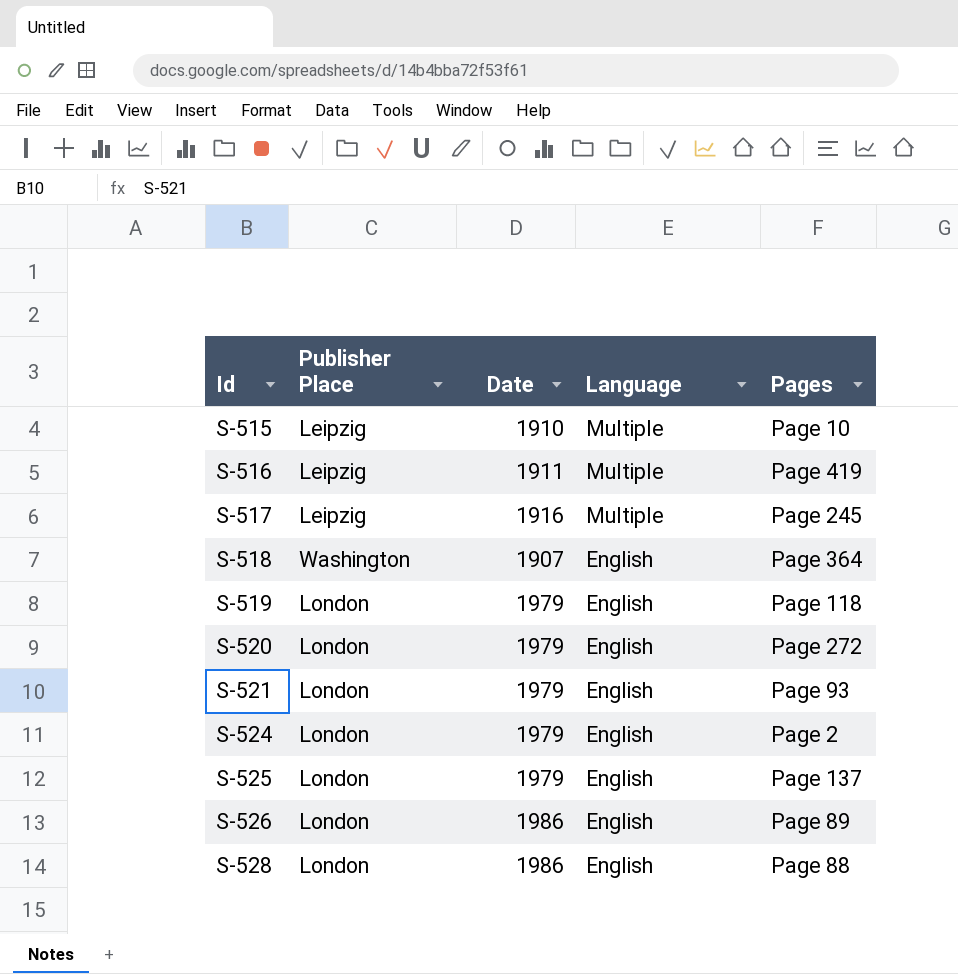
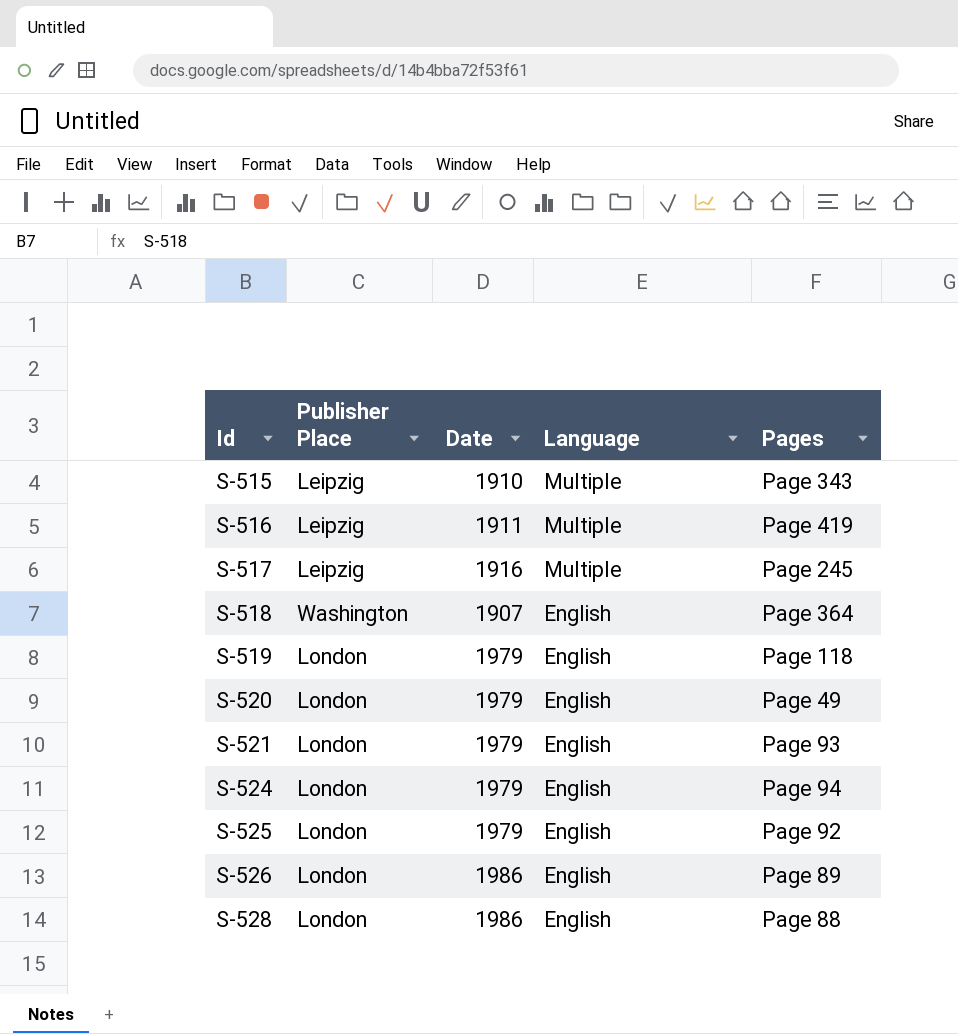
S-515 | Pages: Page 10 -> Page 343
S-520 | Pages: Page 272 -> Page 49
S-524 | Pages: Page 2 -> Page 94
S-525 | Pages: Page 137 -> Page 92

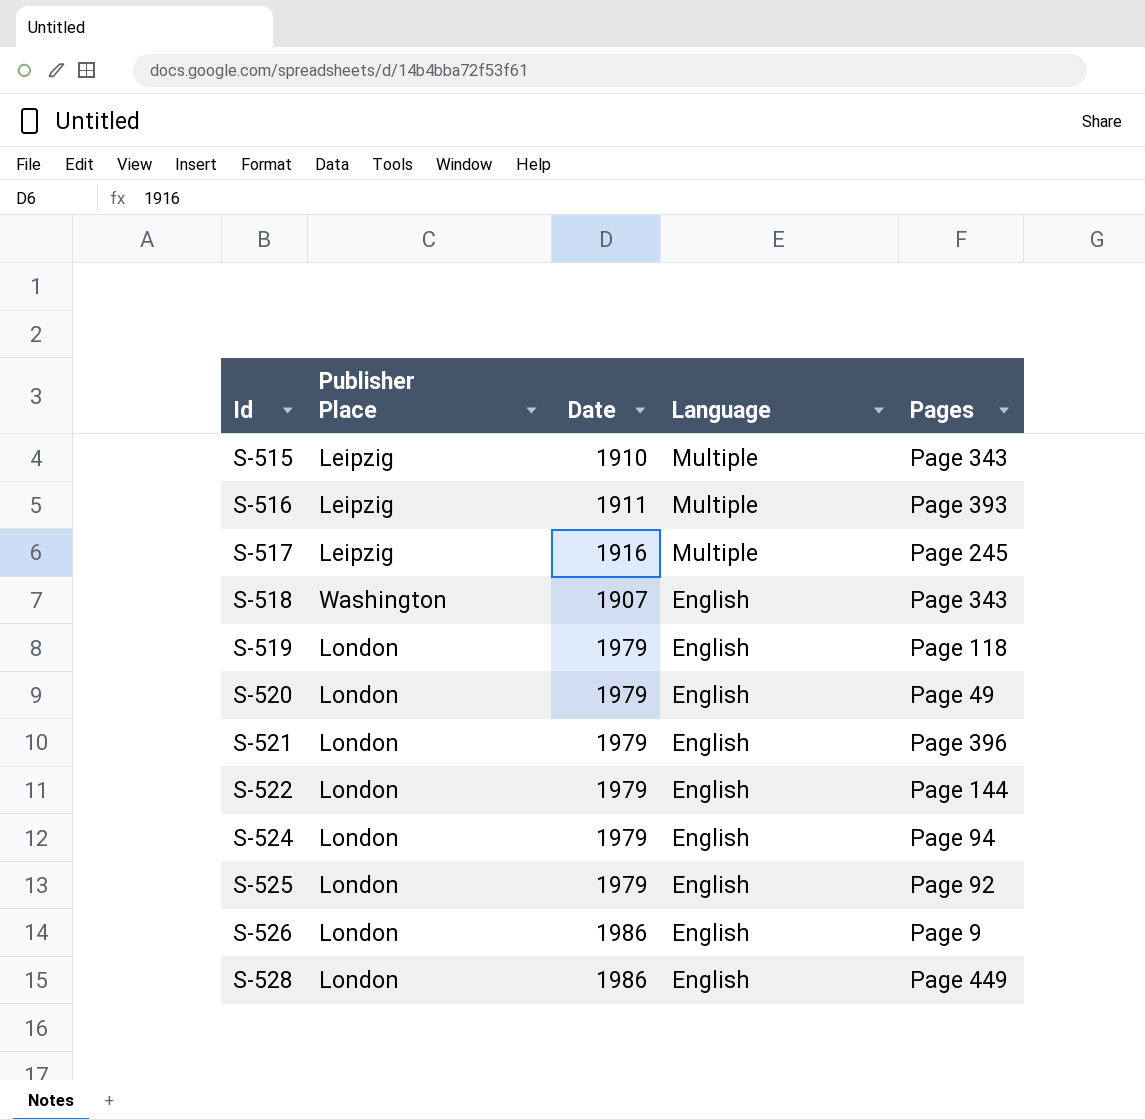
S-516 | Pages: Page 419 -> Page 393
S-518 | Pages: Page 364 -> Page 343
S-521 | Pages: Page 93 -> Page 396
row S-522: none -> London | 1979 | English | Page 144
S-526 | Pages: Page 89 -> Page 9
S-528 | Pages: Page 88 -> Page 449

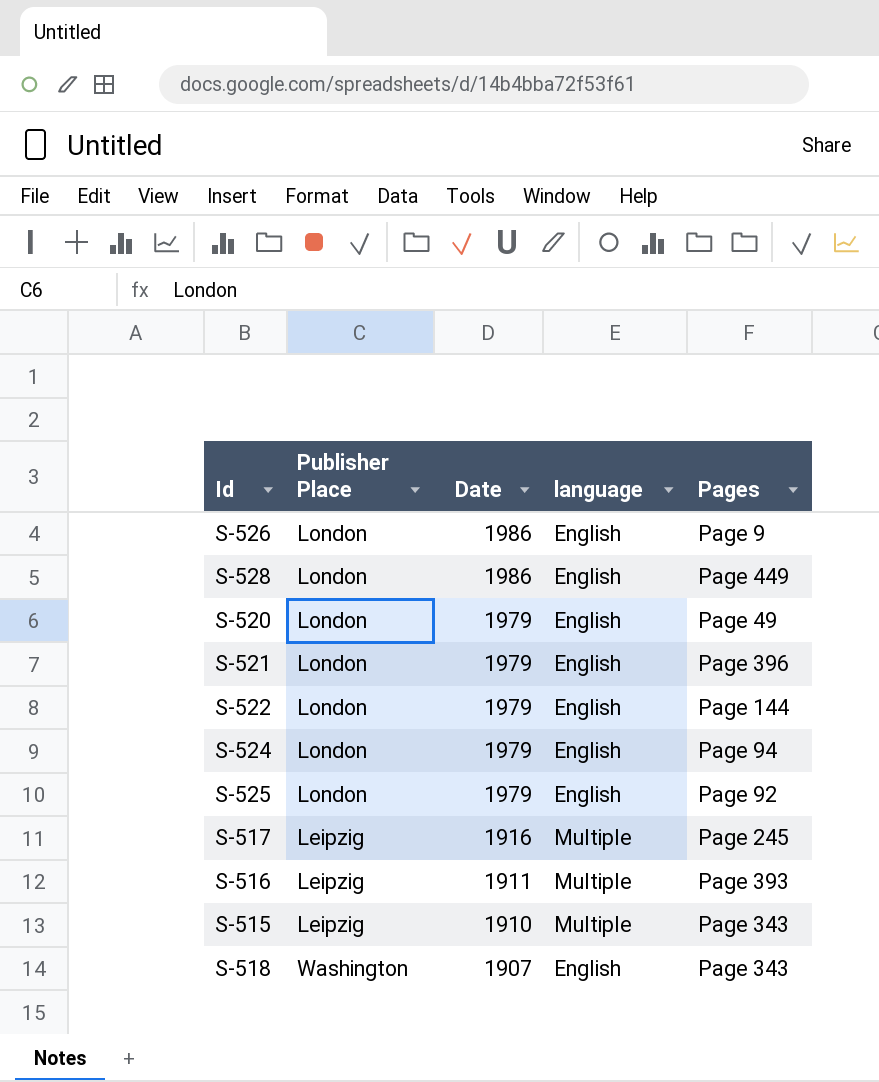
row order: Id ascending -> Date descending
column name: Language -> language
row S-519: London | 1979 | English | Page 118 -> none

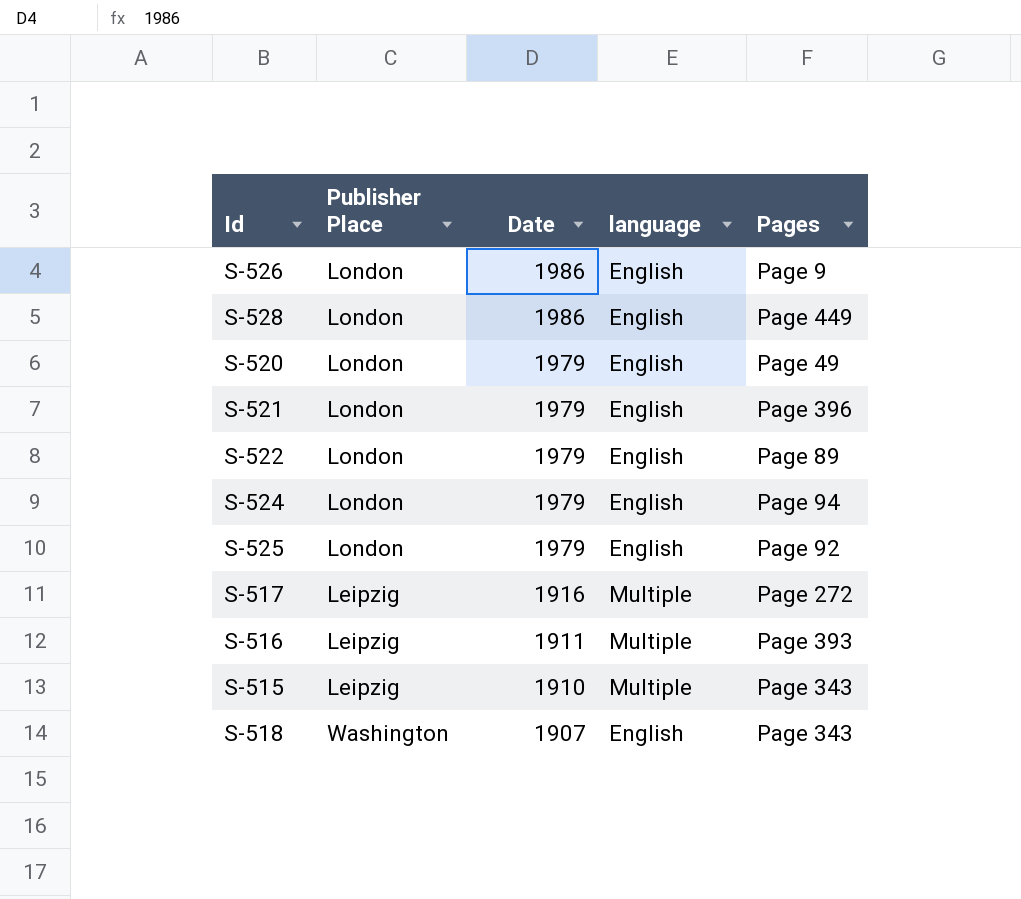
S-522 | Pages: Page 144 -> Page 89
S-517 | Pages: Page 245 -> Page 272

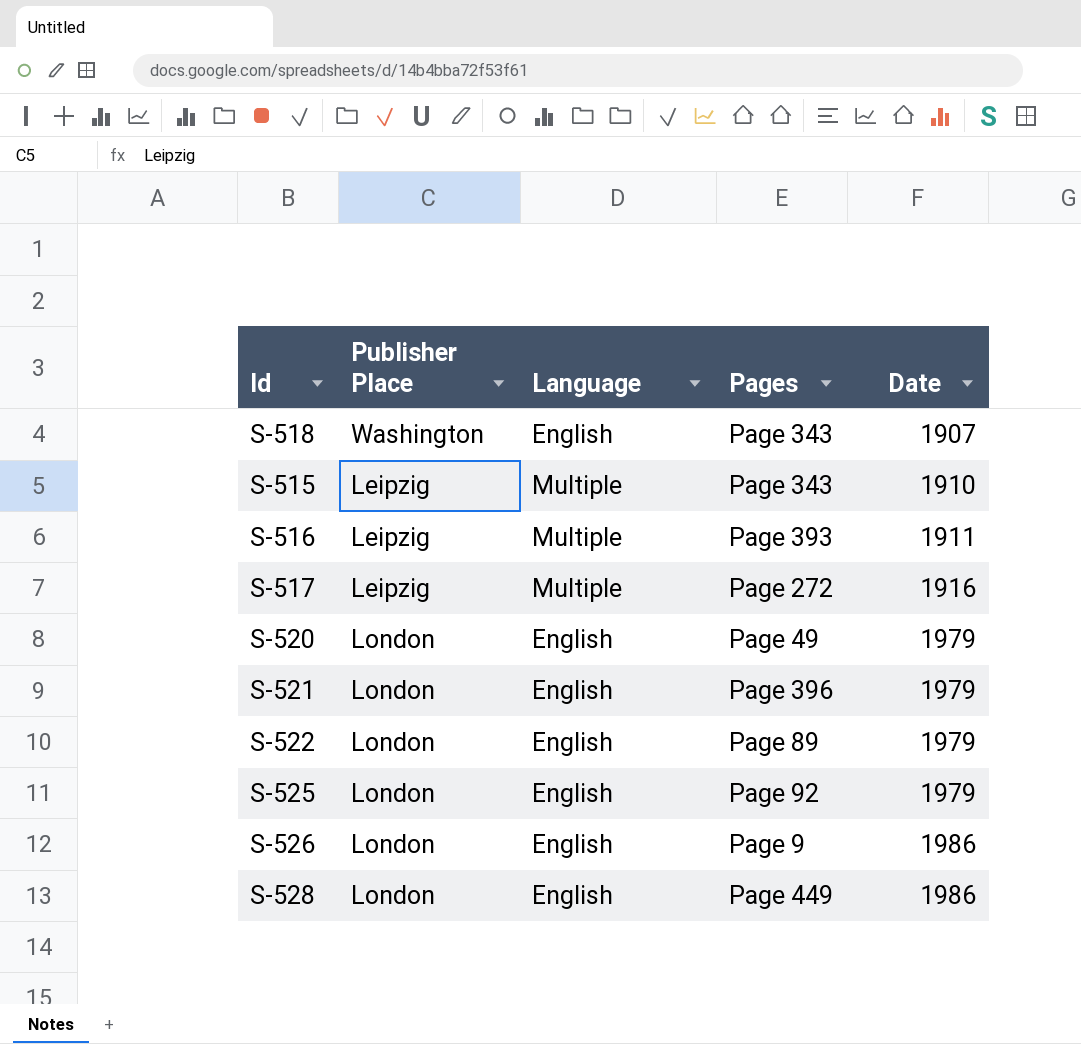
row order: Date descending -> Date ascending
column name: language -> Language
column Date | position: 3 -> 5
row S-524: London | 1979 | English | Page 94 -> none

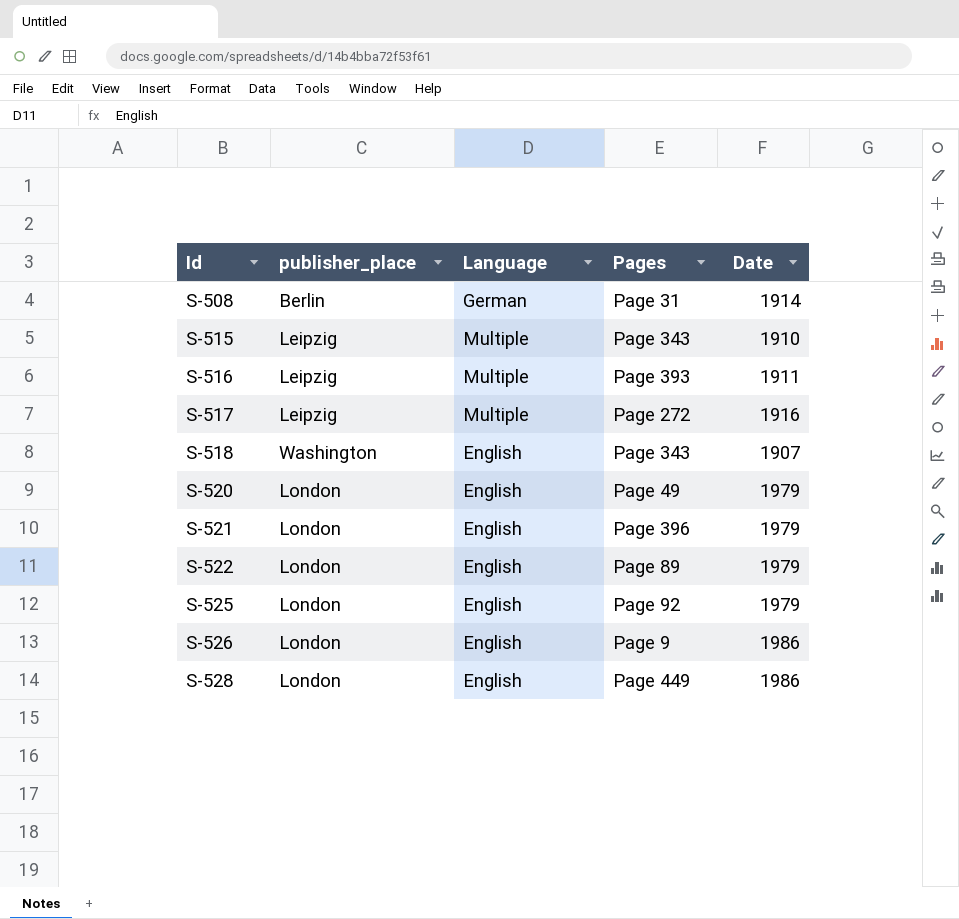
row order: Date ascending -> Id ascending
column name: Publisher Place -> publisher_place
row S-508: none -> Berlin | German | Page 31 | 1914

